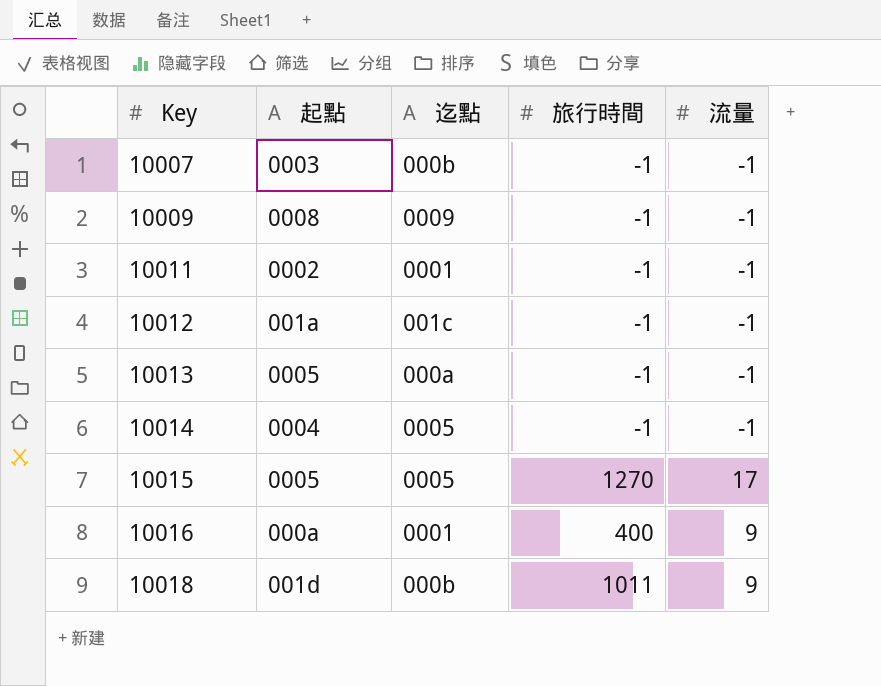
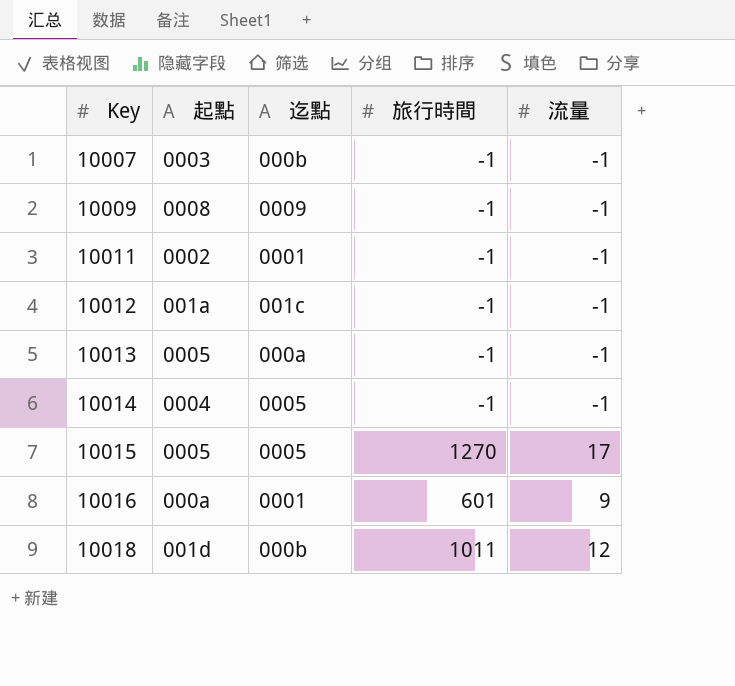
10016 | 旅行時間: 400 -> 601
10018 | 流量: 9 -> 12

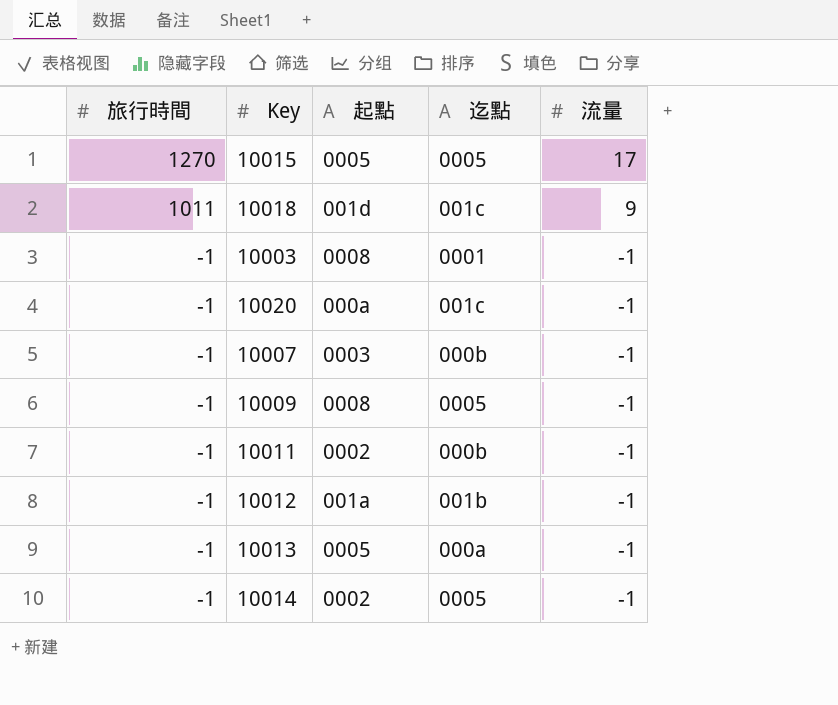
row order: Key ascending -> 旅行時間 descending
column 旅行時間 | position: 4 -> 1
row 10016: 000a | 0001 | 601 | 9 -> none
10018 | 迄點: 000b -> 001c
10018 | 流量: 12 -> 9
row 10003: none -> -1 | 0008 | 0001 | -1
row 10020: none -> -1 | 000a | 001c | -1
10009 | 迄點: 0009 -> 0005
10011 | 迄點: 0001 -> 000b
10012 | 迄點: 001c -> 001b
10014 | 起點: 0004 -> 0002

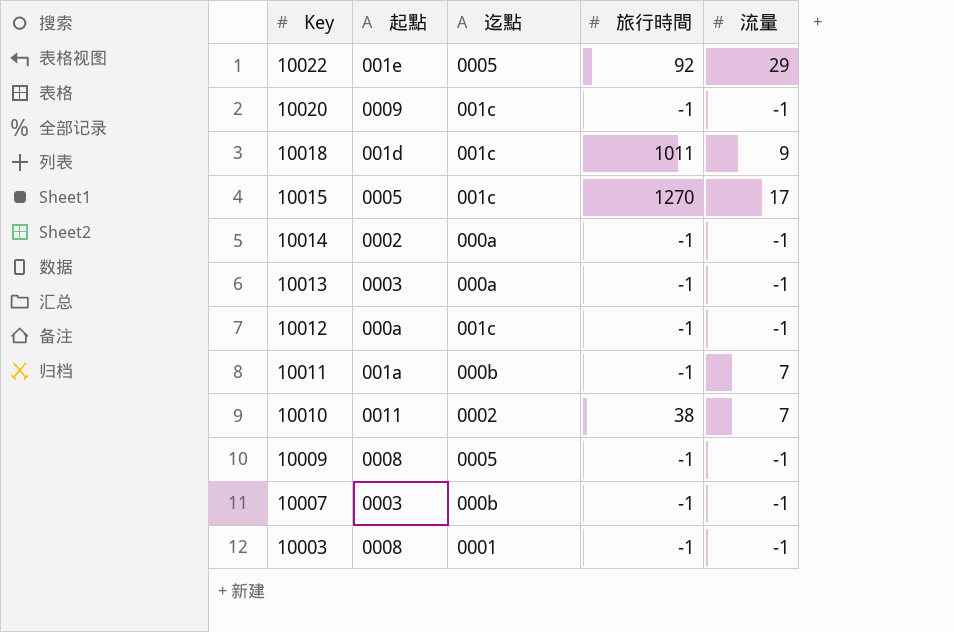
row order: 旅行時間 descending -> Key descending
column 旅行時間 | position: 1 -> 4
row 10022: none -> 001e | 0005 | 92 | 29
10020 | 起點: 000a -> 0009
10015 | 迄點: 0005 -> 001c
10014 | 迄點: 0005 -> 000a
10013 | 起點: 0005 -> 0003
10012 | 起點: 001a -> 000a
10012 | 迄點: 001b -> 001c
10011 | 起點: 0002 -> 001a
10011 | 流量: -1 -> 7
row 10010: none -> 0011 | 0002 | 38 | 7

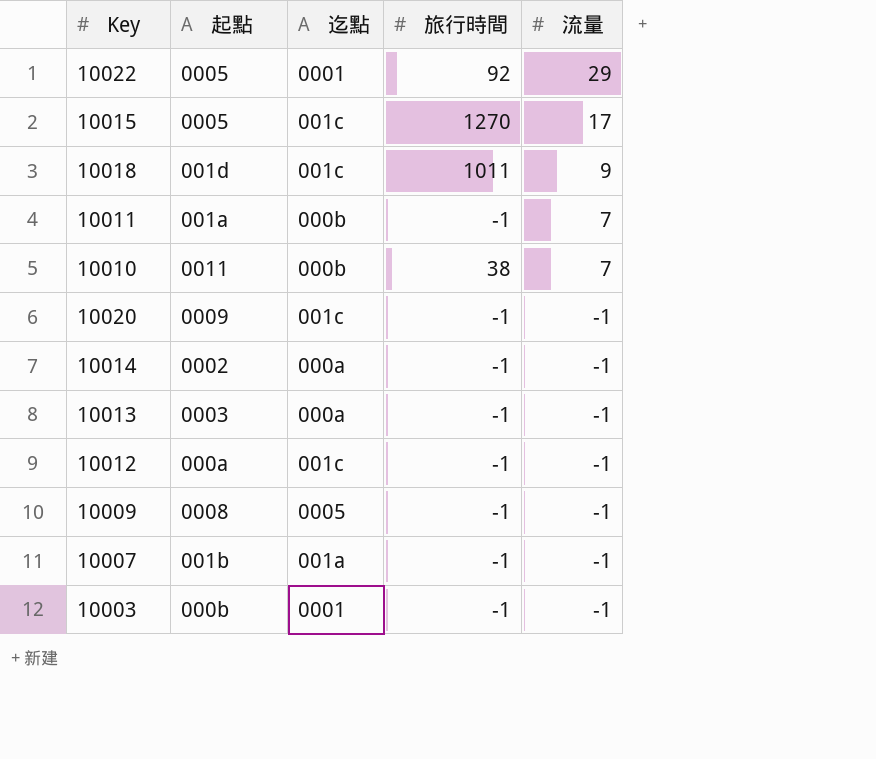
row order: Key descending -> 流量 descending
10022 | 起點: 001e -> 0005
10022 | 迄點: 0005 -> 0001
10010 | 迄點: 0002 -> 000b
10007 | 起點: 0003 -> 001b
10007 | 迄點: 000b -> 001a
10003 | 起點: 0008 -> 000b

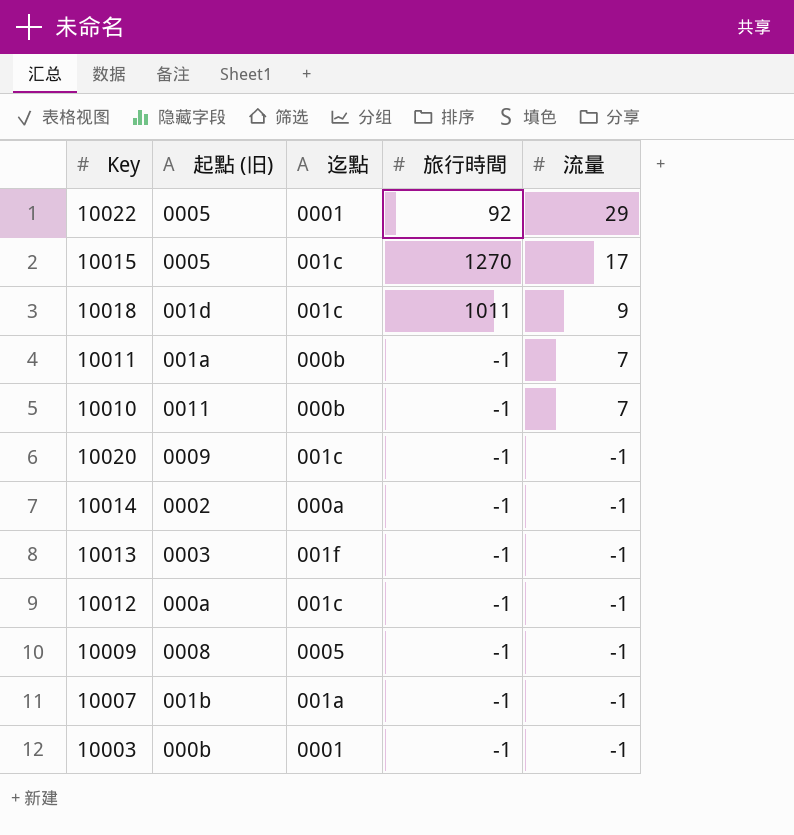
column name: 起點 -> 起點 (旧)
10010 | 旅行時間: 38 -> -1
10013 | 迄點: 000a -> 001f

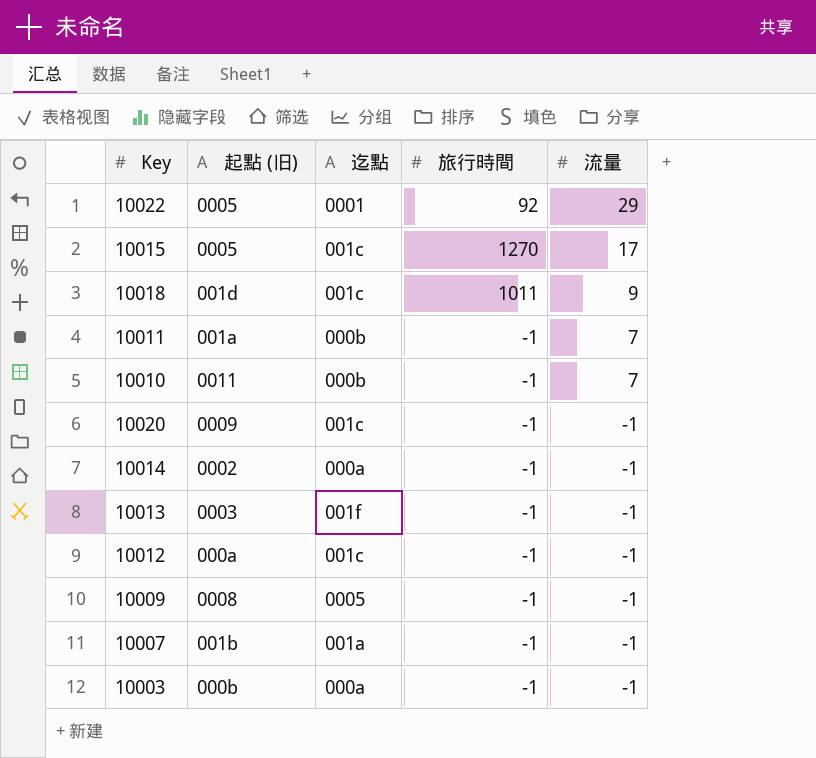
10003 | 迄點: 0001 -> 000a

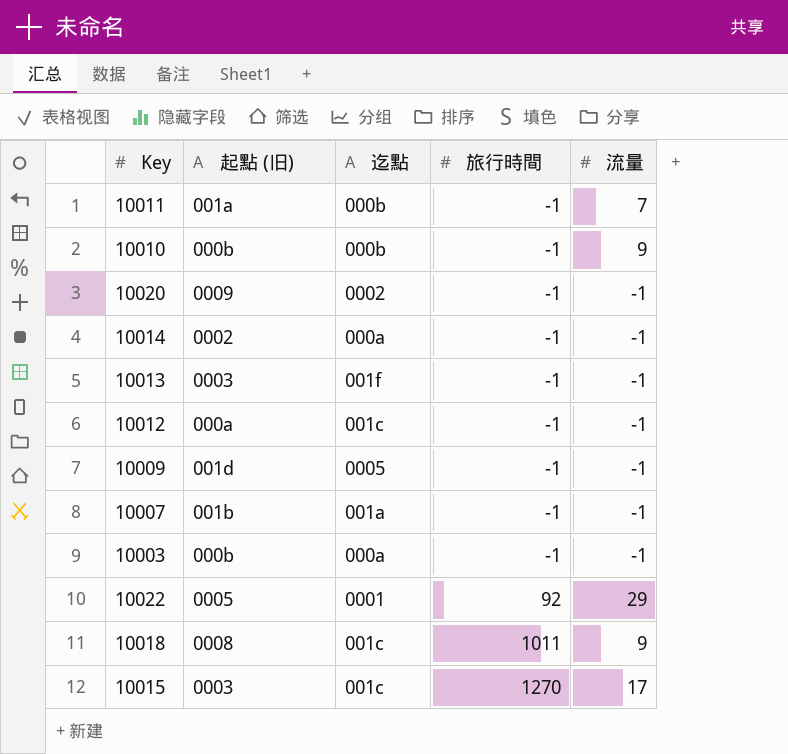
row order: 流量 descending -> 旅行時間 ascending
10010 | 起點 (旧): 0011 -> 000b
10010 | 流量: 7 -> 9
10020 | 迄點: 001c -> 0002
10009 | 起點 (旧): 0008 -> 001d
10018 | 起點 (旧): 001d -> 0008
10015 | 起點 (旧): 0005 -> 0003

